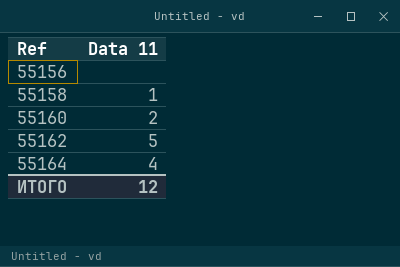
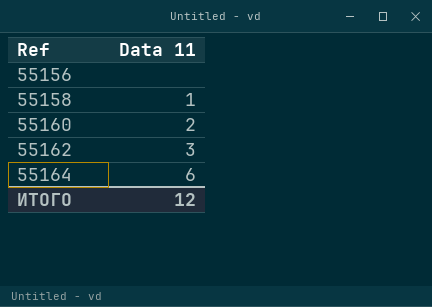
55162 | Data 11: 5 -> 3
55164 | Data 11: 4 -> 6

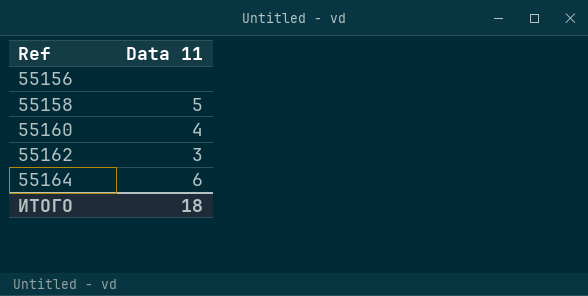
55158 | Data 11: 1 -> 5
55160 | Data 11: 2 -> 4
ИТОГО | Data 11: 12 -> 18

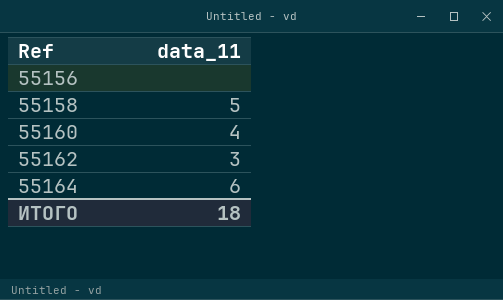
column name: Data 11 -> data_11

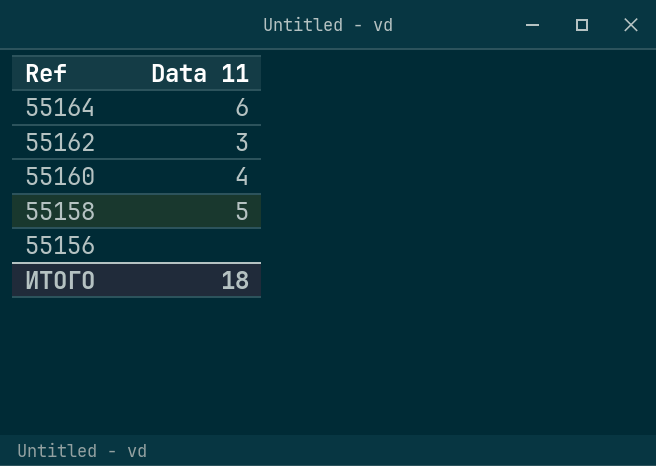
row order: Ref ascending -> Ref descending
column name: data_11 -> Data 11

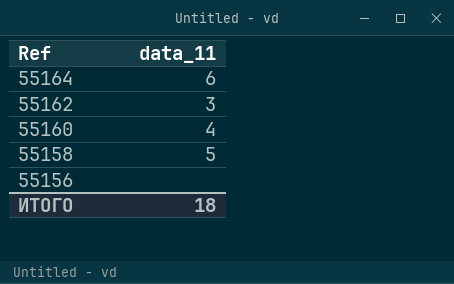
column name: Data 11 -> data_11

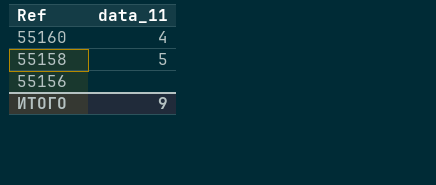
row 55164: 6 -> none
row 55162: 3 -> none
ИТОГО | data_11: 18 -> 9

